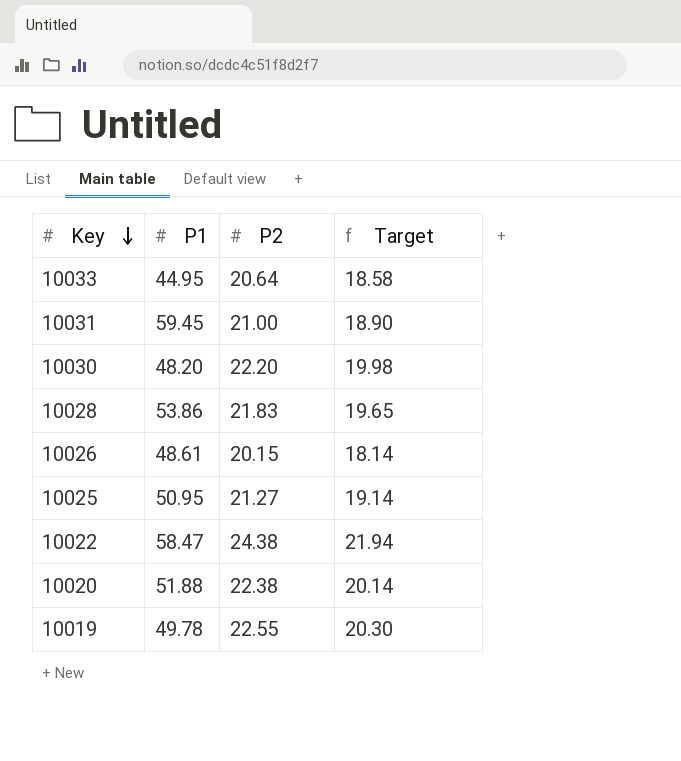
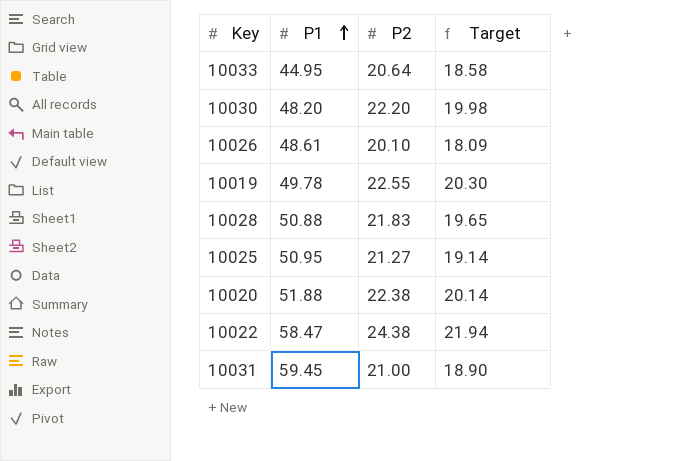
row order: Key descending -> P1 ascending
10026 | P2: 20.15 -> 20.10
10026 | Target: 18.14 -> 18.09
10028 | P1: 53.86 -> 50.88

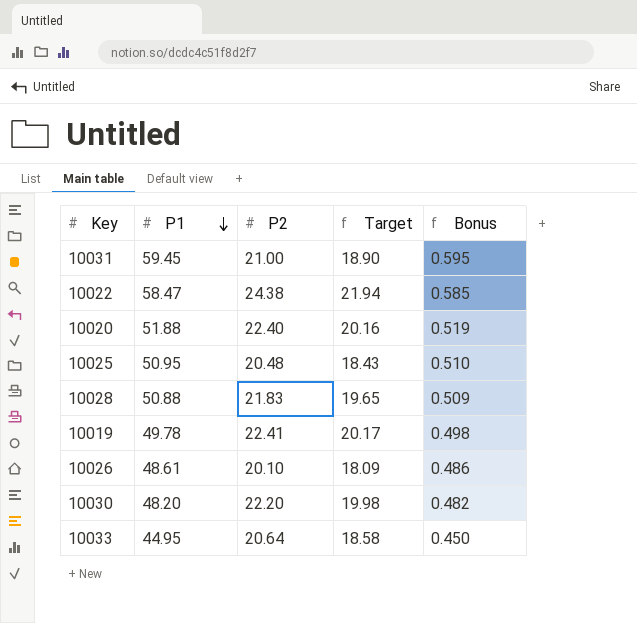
row order: P1 ascending -> P1 descending
column Bonus | formula: none -> [P1] * 0.01
10020 | P2: 22.38 -> 22.40
10020 | Target: 20.14 -> 20.16
10025 | P2: 21.27 -> 20.48
10025 | Target: 19.14 -> 18.43
10019 | P2: 22.55 -> 22.41
10019 | Target: 20.30 -> 20.17

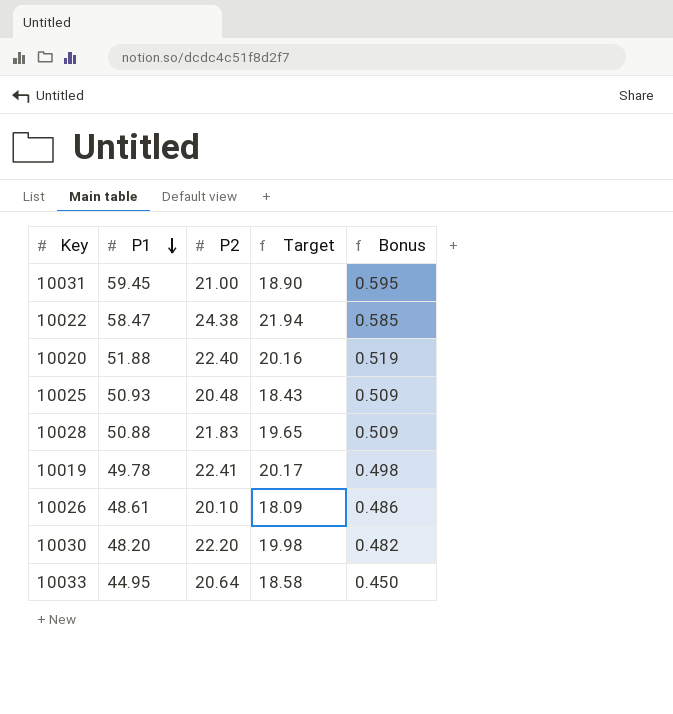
10025 | P1: 50.95 -> 50.93
10025 | Bonus: 0.510 -> 0.509

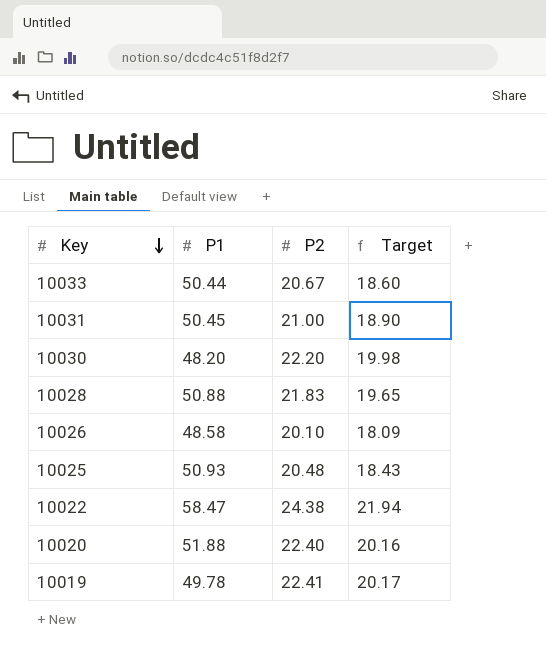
row order: P1 descending -> Key descending
column Bonus | formula: [P1] * 0.01 -> none
10033 | P1: 44.95 -> 50.44
10033 | P2: 20.64 -> 20.67
10033 | Target: 18.58 -> 18.60
10031 | P1: 59.45 -> 50.45
10026 | P1: 48.61 -> 48.58

